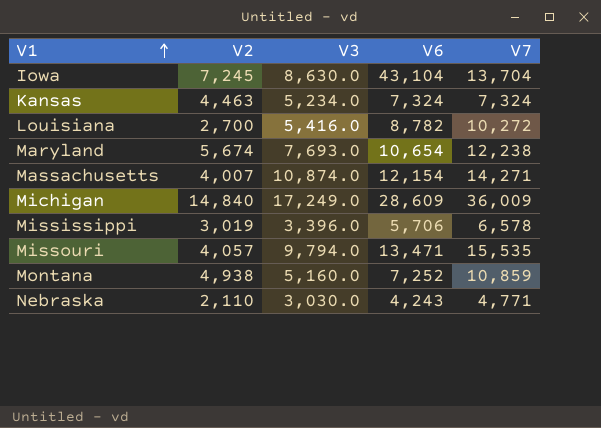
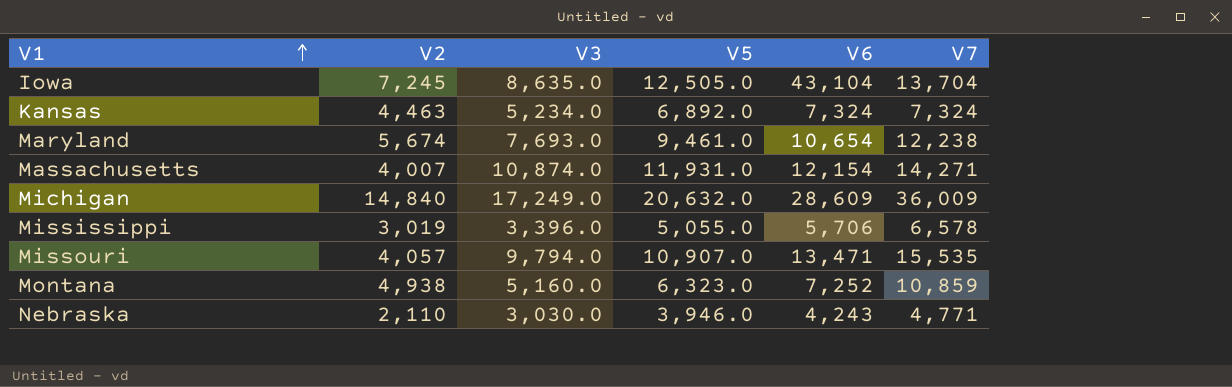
column V5 | position: none -> 4
row Louisiana: 2,700 | 5,416.0 | 8,782 | 10,272 -> none
Iowa | V3: 8,630.0 -> 8,635.0

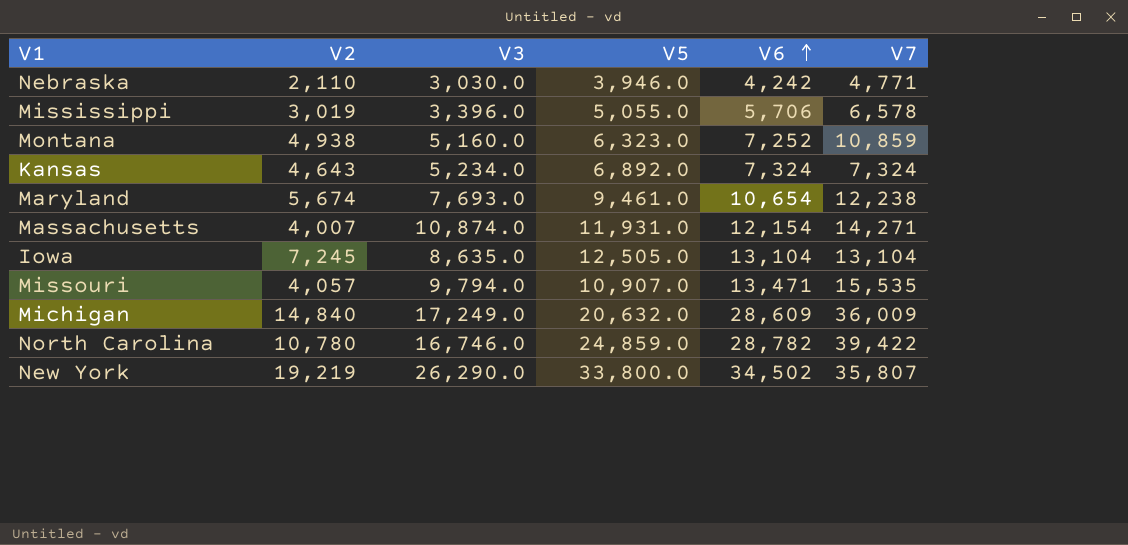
row order: V1 ascending -> V6 ascending
Nebraska | V6: 4,243 -> 4,242
Kansas | V2: 4,463 -> 4,643
Iowa | V6: 43,104 -> 13,104
Iowa | V7: 13,704 -> 13,104
row North Carolina: none -> 10,780 | 16,746.0 | 24,859.0 | 28,782 | 39,422
row New York: none -> 19,219 | 26,290.0 | 33,800.0 | 34,502 | 35,807

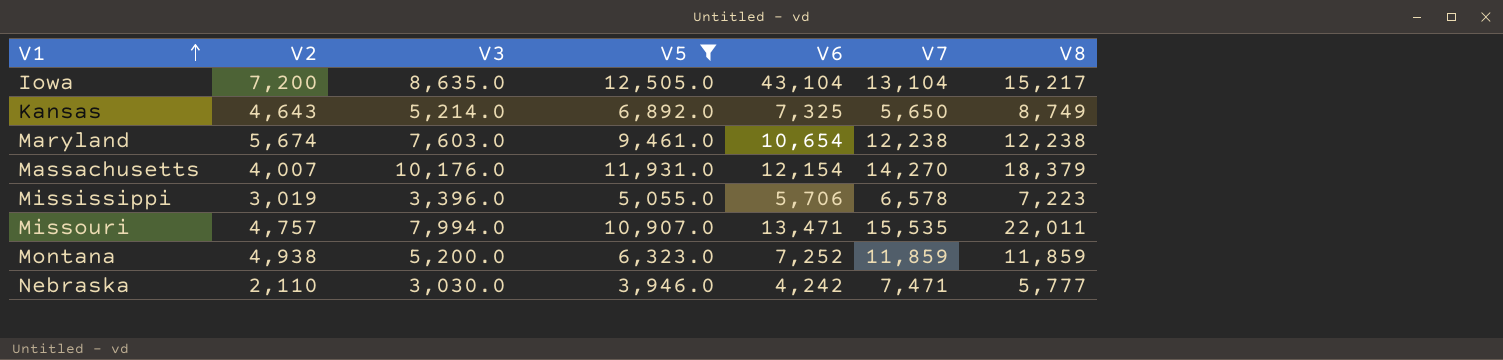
filter: none -> V5 <= 12,505.0
row order: V6 ascending -> V1 ascending
column V8 | position: none -> 7
Iowa | V2: 7,245 -> 7,200
Iowa | V6: 13,104 -> 43,104
Kansas | V3: 5,234.0 -> 5,214.0
Kansas | V6: 7,324 -> 7,325
Kansas | V7: 7,324 -> 5,650
Maryland | V3: 7,693.0 -> 7,603.0
Massachusetts | V3: 10,874.0 -> 10,176.0
Massachusetts | V7: 14,271 -> 14,270
Missouri | V2: 4,057 -> 4,757
Missouri | V3: 9,794.0 -> 7,994.0
Montana | V3: 5,160.0 -> 5,200.0
Montana | V7: 10,859 -> 11,859
Nebraska | V7: 4,771 -> 7,471

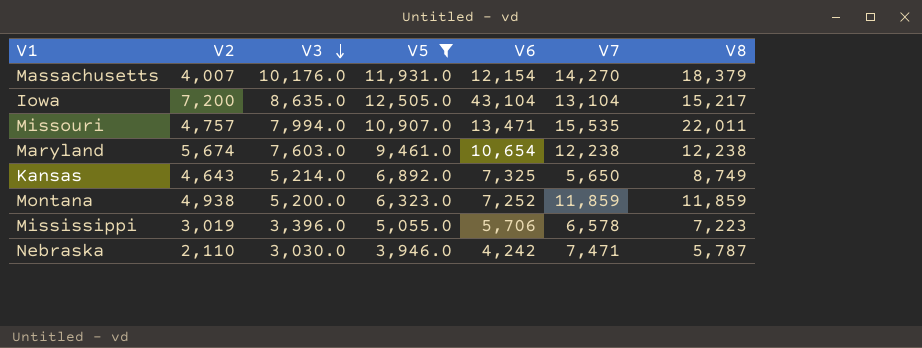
row order: V1 ascending -> V3 descending
Nebraska | V8: 5,777 -> 5,787

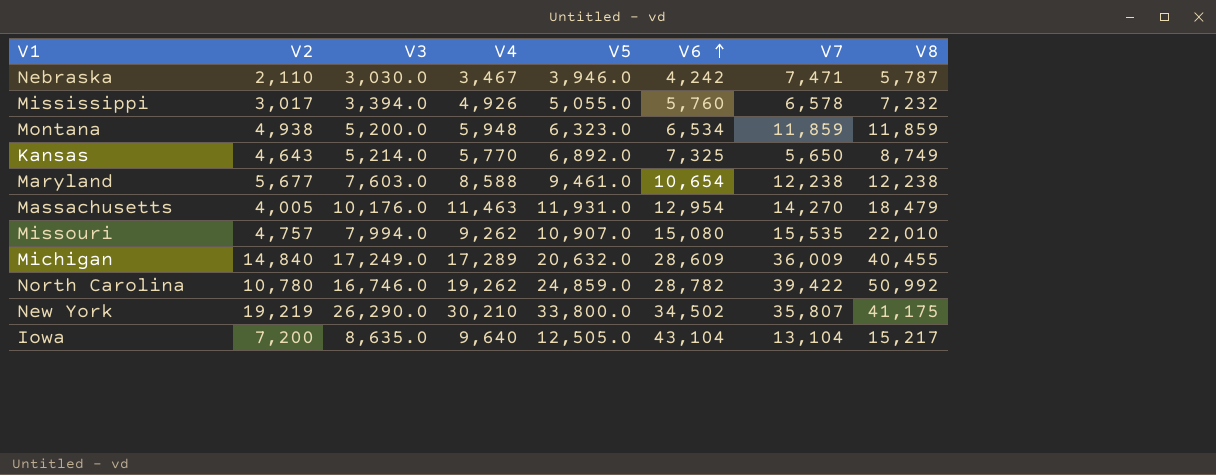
filter: V5 <= 12,505.0 -> none
row order: V3 descending -> V6 ascending
column V4 | position: none -> 4
Mississippi | V2: 3,019 -> 3,017
Mississippi | V3: 3,396.0 -> 3,394.0
Mississippi | V6: 5,706 -> 5,760
Mississippi | V8: 7,223 -> 7,232
Montana | V6: 7,252 -> 6,534
Maryland | V2: 5,674 -> 5,677
Massachusetts | V2: 4,007 -> 4,005
Massachusetts | V6: 12,154 -> 12,954
Massachusetts | V8: 18,379 -> 18,479
Missouri | V6: 13,471 -> 15,080
Missouri | V8: 22,011 -> 22,010

